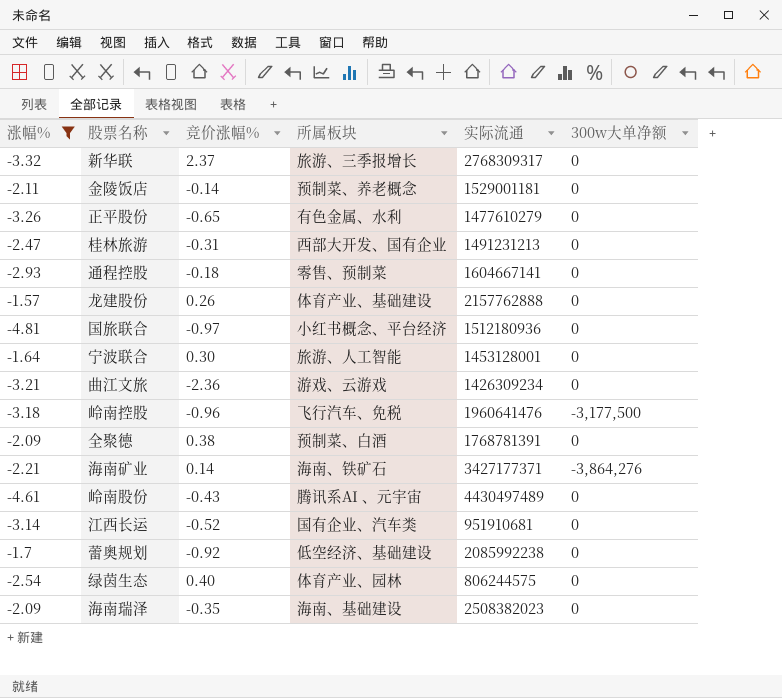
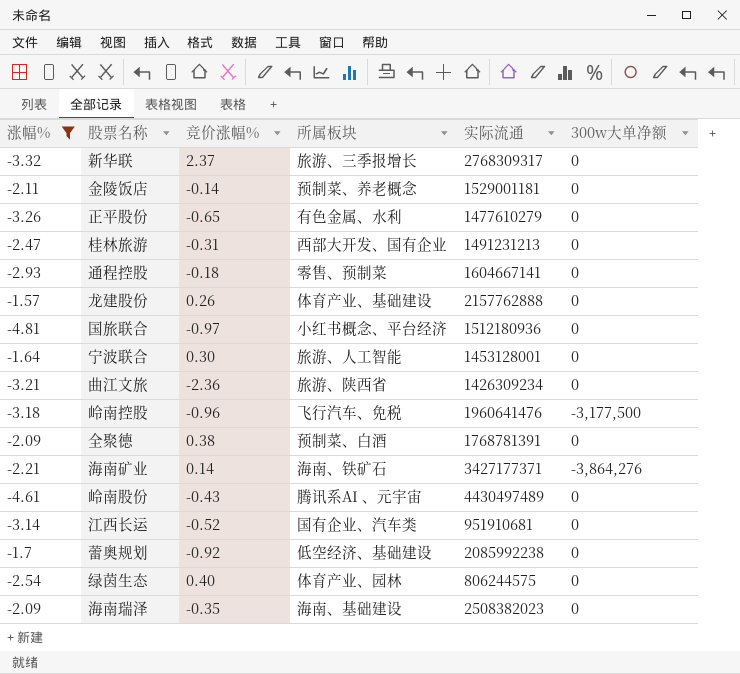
曲江文旅 | 所属板块: 游戏、云游戏 -> 旅游、陕西省

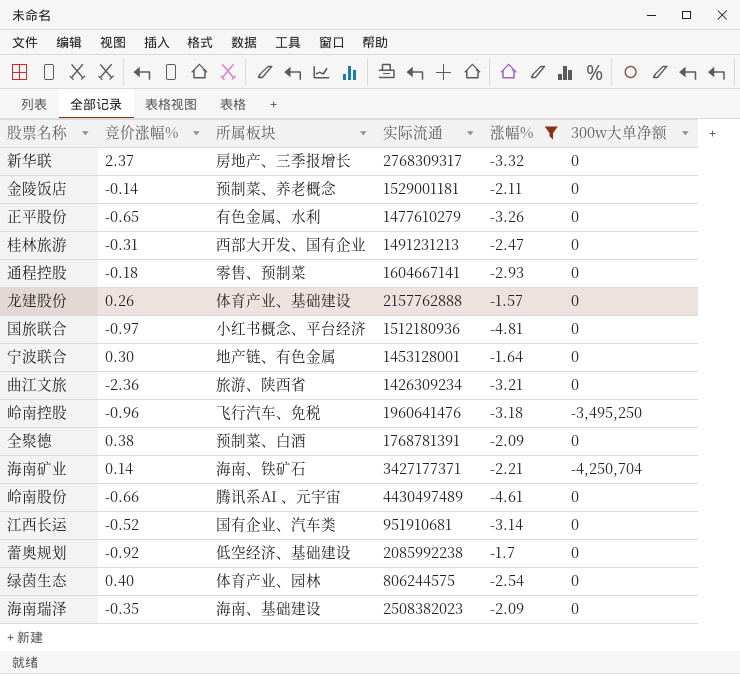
column 涨幅% | position: 1 -> 5
新华联 | 所属板块: 旅游、三季报增长 -> 房地产、三季报增长
宁波联合 | 所属板块: 旅游、人工智能 -> 地产链、有色金属
岭南控股 | 300w大单净额: -3,177,500 -> -3,495,250
海南矿业 | 300w大单净额: -3,864,276 -> -4,250,704
岭南股份 | 竞价涨幅%: -0.43 -> -0.66

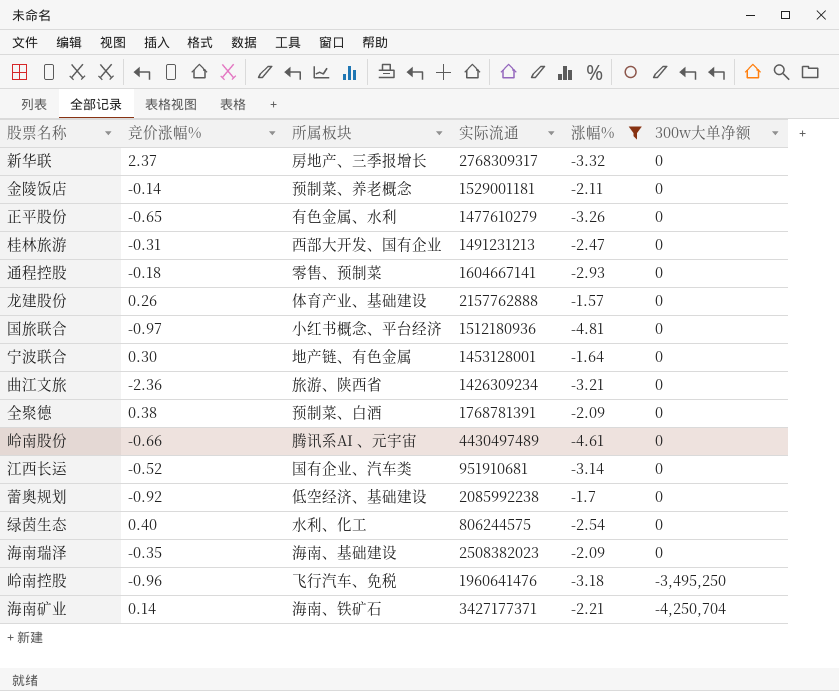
row order: none -> 300w大单净额 descending
绿茵生态 | 所属板块: 体育产业、园林 -> 水利、化工

